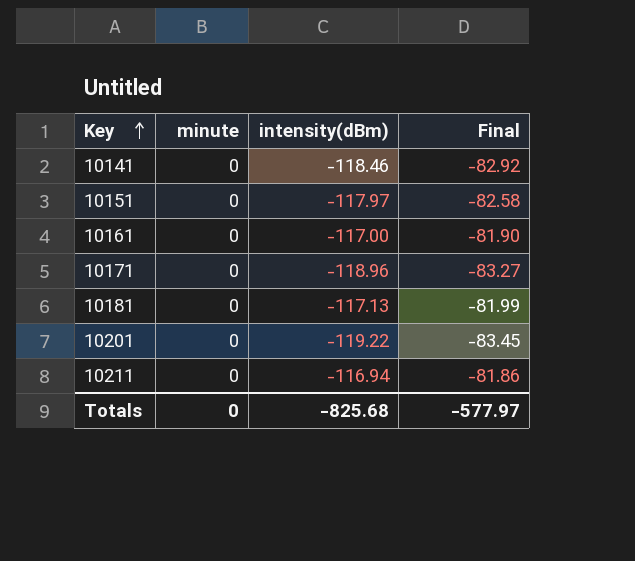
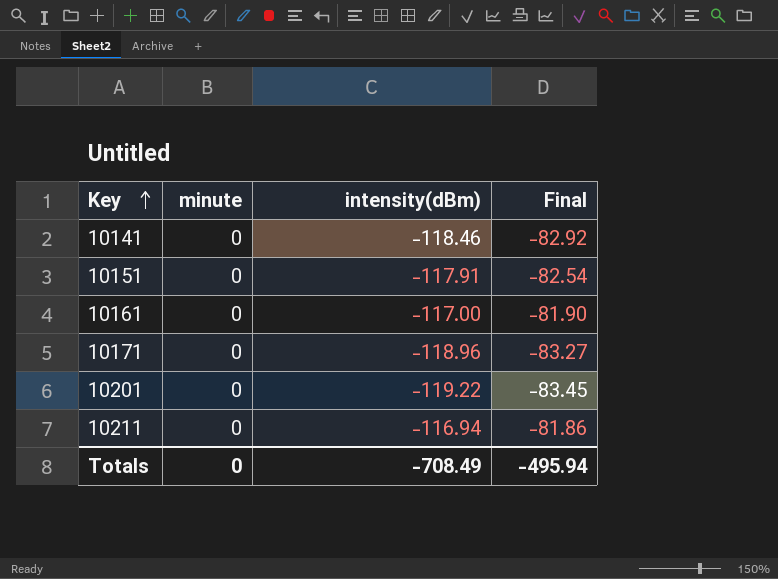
row 10181: 0 | -117.13 | -81.99 -> none
10151 | intensity(dBm): -117.97 -> -117.91
10151 | Final: -82.58 -> -82.54
Totals | intensity(dBm): -825.68 -> -708.49
Totals | Final: -577.97 -> -495.94

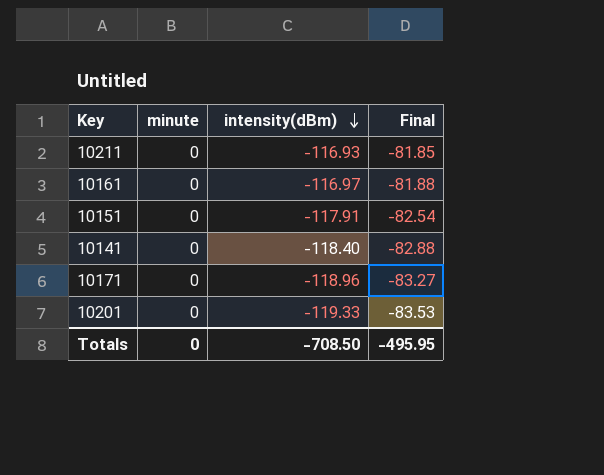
row order: Key ascending -> intensity(dBm) descending
10211 | intensity(dBm): -116.94 -> -116.93
10211 | Final: -81.86 -> -81.85
10161 | intensity(dBm): -117.00 -> -116.97
10161 | Final: -81.90 -> -81.88
10141 | intensity(dBm): -118.46 -> -118.40
10141 | Final: -82.92 -> -82.88
10201 | intensity(dBm): -119.22 -> -119.33
10201 | Final: -83.45 -> -83.53
Totals | intensity(dBm): -708.49 -> -708.50
Totals | Final: -495.94 -> -495.95

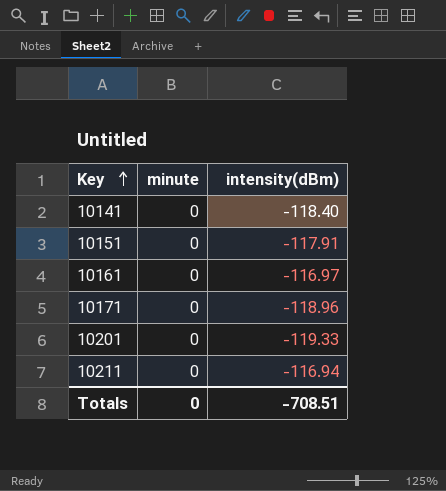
row order: intensity(dBm) descending -> Key ascending
column Final | formula: [intensity(dBm)] * 0.7 -> none
10211 | intensity(dBm): -116.93 -> -116.94
Totals | intensity(dBm): -708.50 -> -708.51

